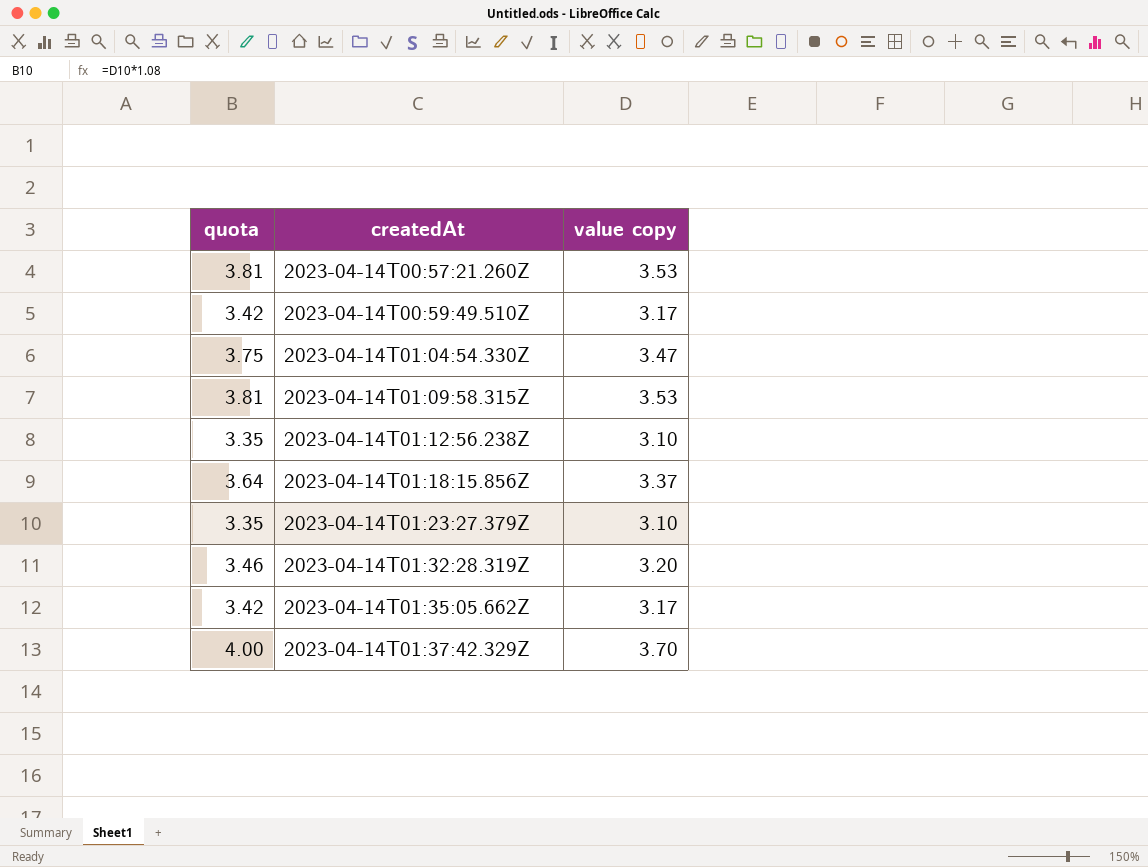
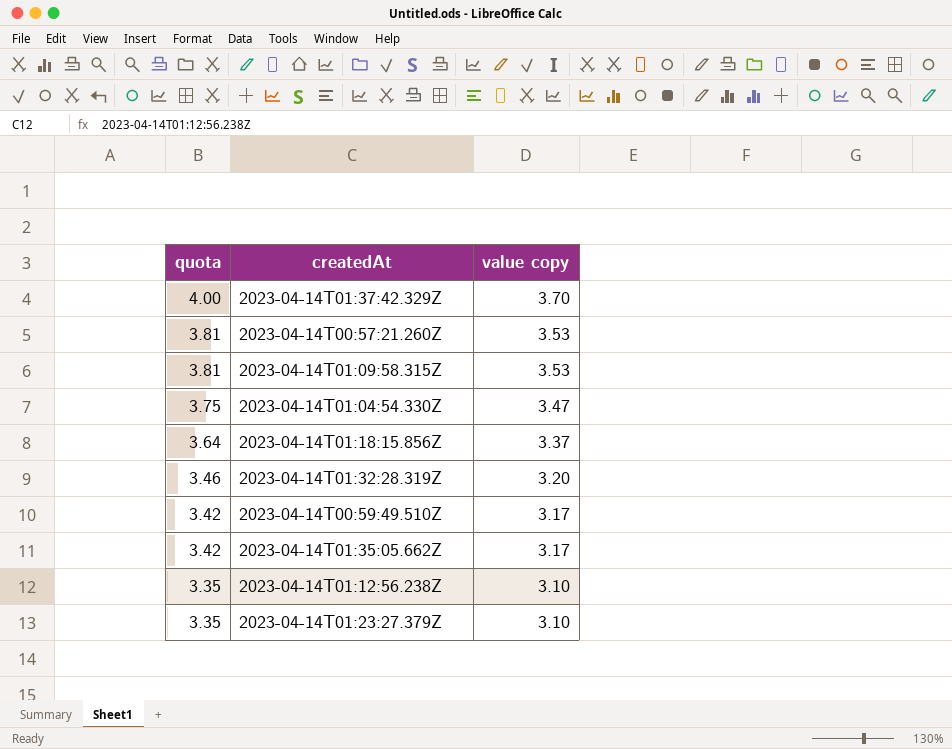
row order: createdAt ascending -> quota descending

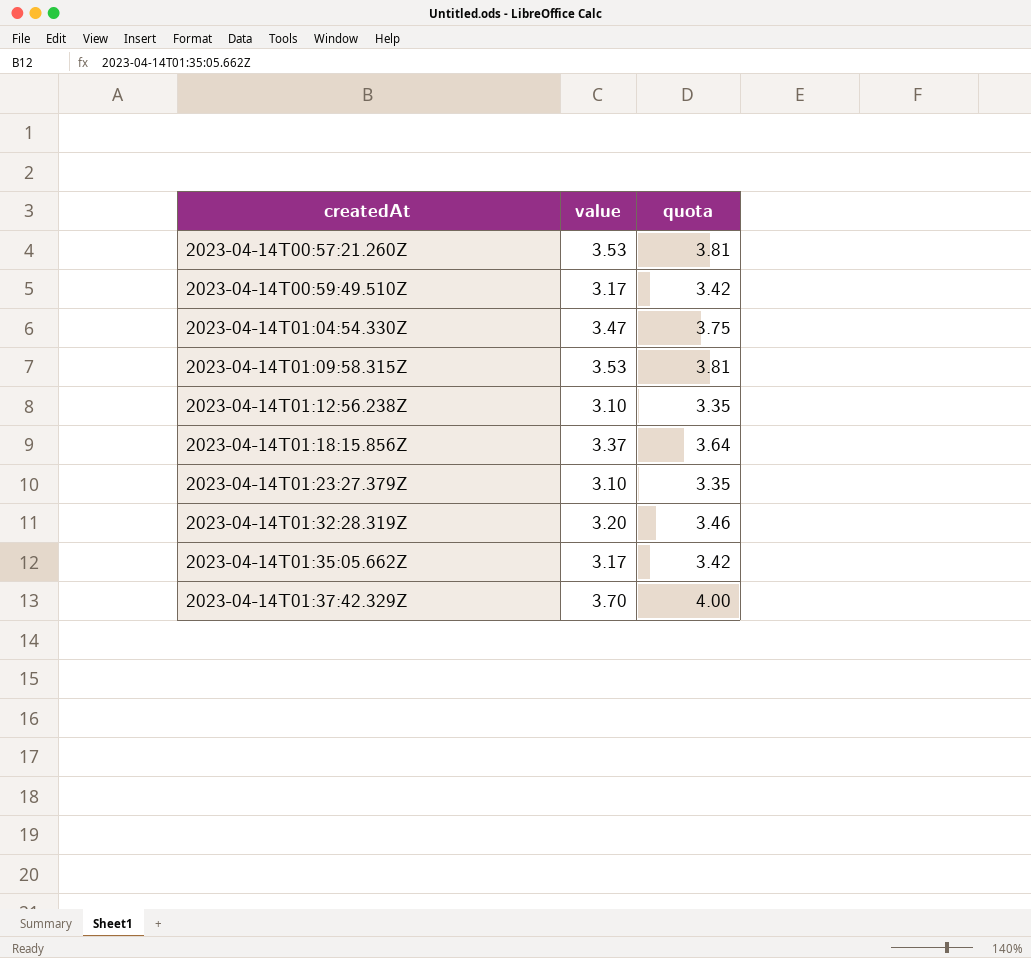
row order: quota descending -> createdAt ascending
column name: value copy -> value
column quota | position: 1 -> 3

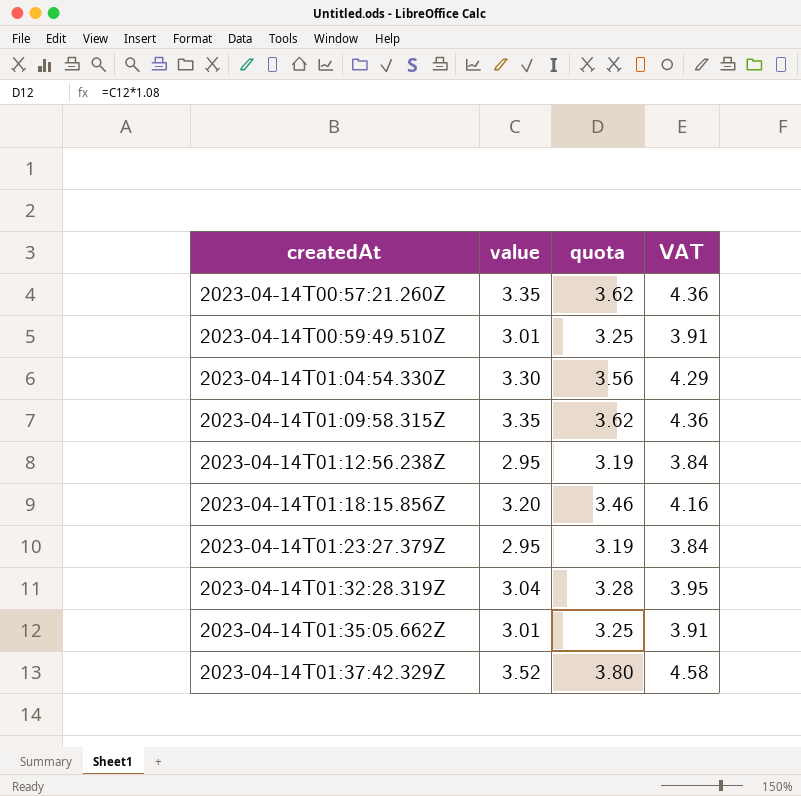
column VAT | formula: none -> [value] * 1.3
2023-04-14T00:57:21.260Z | value: 3.53 -> 3.35
2023-04-14T00:57:21.260Z | quota: 3.81 -> 3.62
2023-04-14T00:59:49.510Z | value: 3.17 -> 3.01
2023-04-14T00:59:49.510Z | quota: 3.42 -> 3.25
2023-04-14T01:04:54.330Z | value: 3.47 -> 3.30
2023-04-14T01:04:54.330Z | quota: 3.75 -> 3.56
2023-04-14T01:09:58.315Z | value: 3.53 -> 3.35
2023-04-14T01:09:58.315Z | quota: 3.81 -> 3.62
2023-04-14T01:12:56.238Z | value: 3.10 -> 2.95
2023-04-14T01:12:56.238Z | quota: 3.35 -> 3.19
2023-04-14T01:18:15.856Z | value: 3.37 -> 3.20
2023-04-14T01:18:15.856Z | quota: 3.64 -> 3.46
2023-04-14T01:23:27.379Z | value: 3.10 -> 2.95
2023-04-14T01:23:27.379Z | quota: 3.35 -> 3.19
2023-04-14T01:32:28.319Z | value: 3.20 -> 3.04
2023-04-14T01:32:28.319Z | quota: 3.46 -> 3.28
2023-04-14T01:35:05.662Z | value: 3.17 -> 3.01
2023-04-14T01:35:05.662Z | quota: 3.42 -> 3.25
2023-04-14T01:37:42.329Z | value: 3.70 -> 3.52
2023-04-14T01:37:42.329Z | quota: 4.00 -> 3.80

